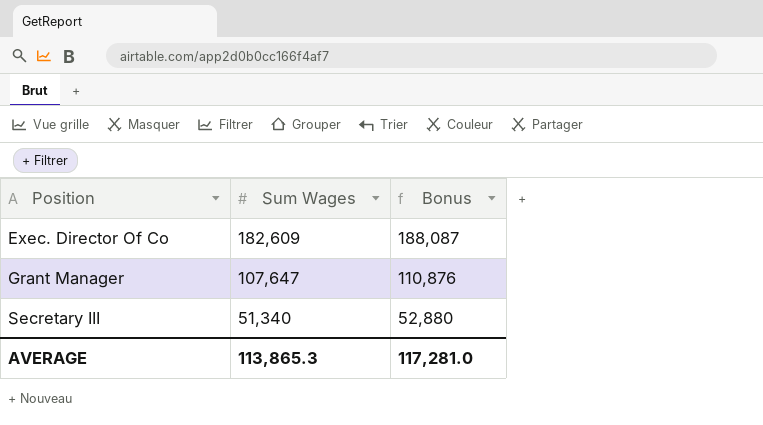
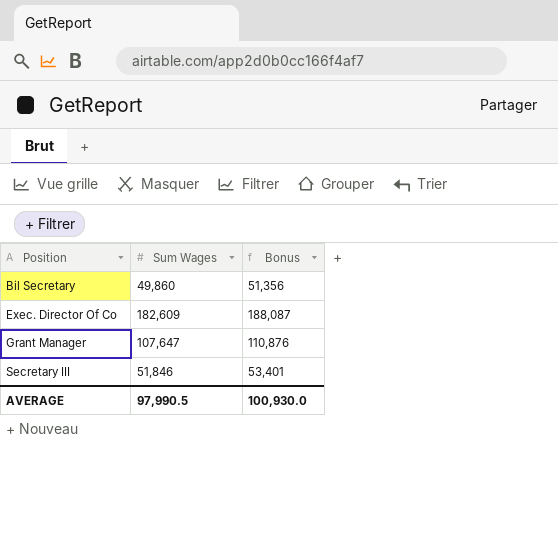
row Bil Secretary: none -> 49,860 | 51,356
Secretary III | Sum Wages: 51,340 -> 51,846
Secretary III | Bonus: 52,880 -> 53,401
AVERAGE | Sum Wages: 113,865.3 -> 97,990.5
AVERAGE | Bonus: 117,281.0 -> 100,930.0

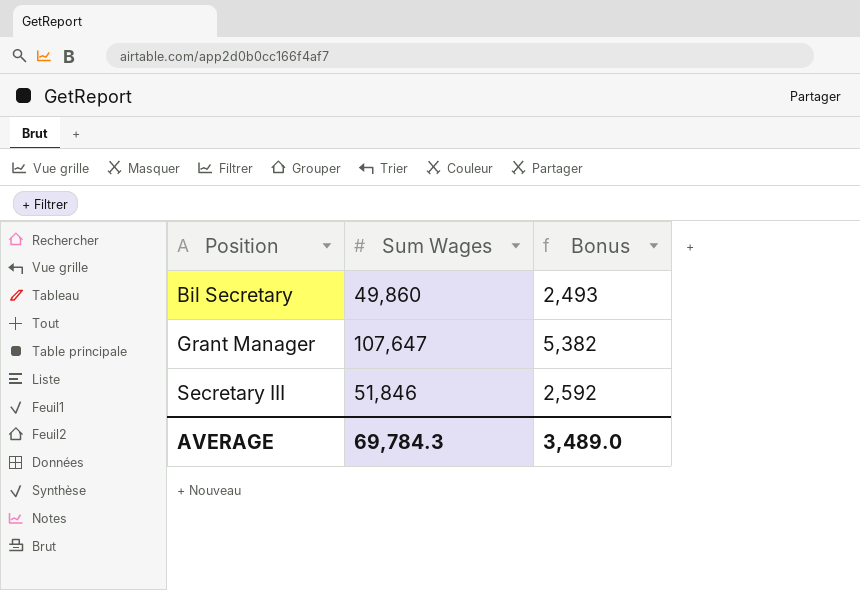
column Bonus | formula: [Sum Wages] * 1.03 -> [Sum Wages] * 0.05
row Exec. Director Of Co: 182,609 | 188,087 -> none
AVERAGE | Sum Wages: 97,990.5 -> 69,784.3
AVERAGE | Bonus: 100,930.0 -> 3,489.0

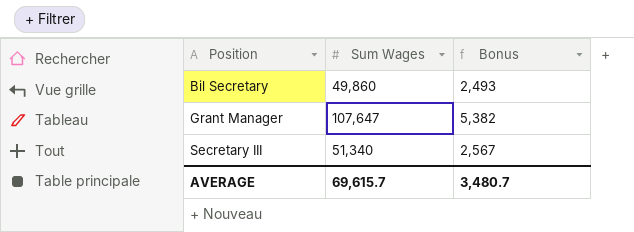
Secretary III | Sum Wages: 51,846 -> 51,340
Secretary III | Bonus: 2,592 -> 2,567
AVERAGE | Sum Wages: 69,784.3 -> 69,615.7
AVERAGE | Bonus: 3,489.0 -> 3,480.7

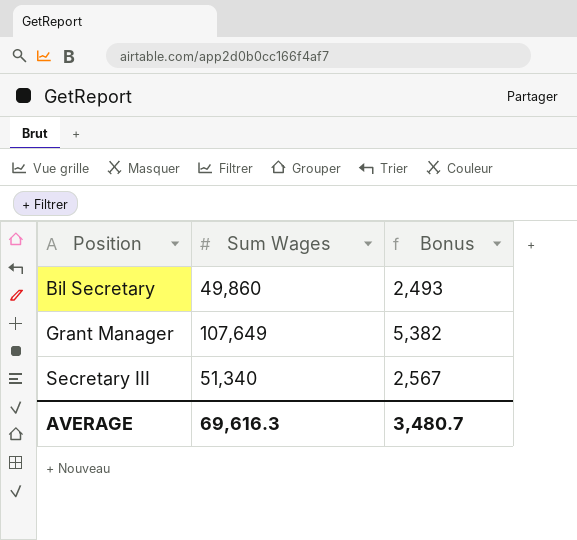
Grant Manager | Sum Wages: 107,647 -> 107,649
AVERAGE | Sum Wages: 69,615.7 -> 69,616.3

